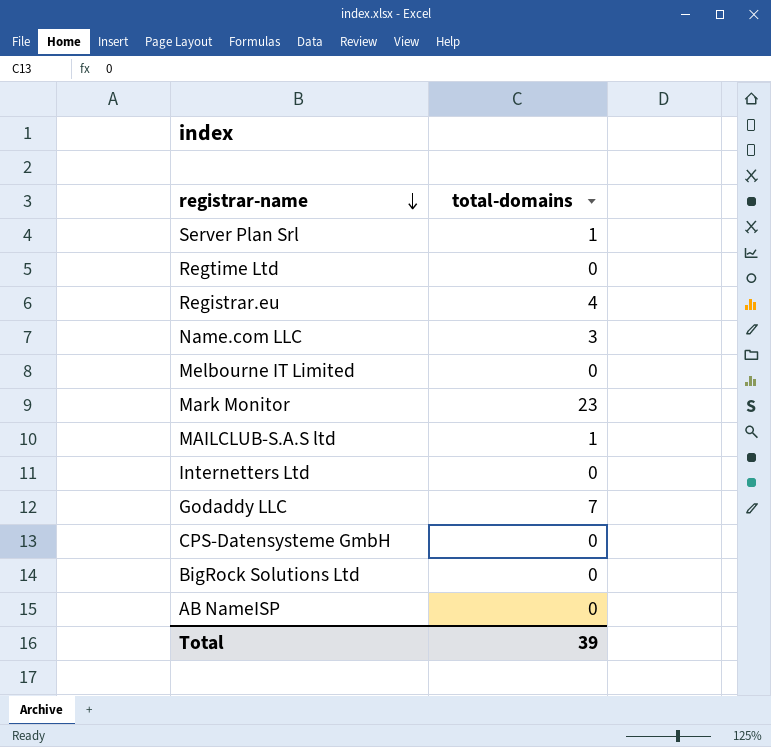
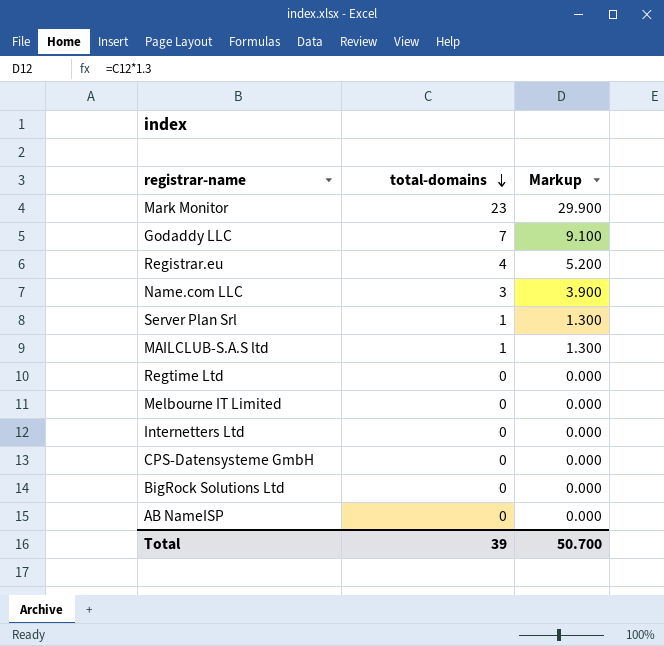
row order: registrar-name descending -> total-domains descending
column Markup | formula: none -> [total-domains] * 1.3

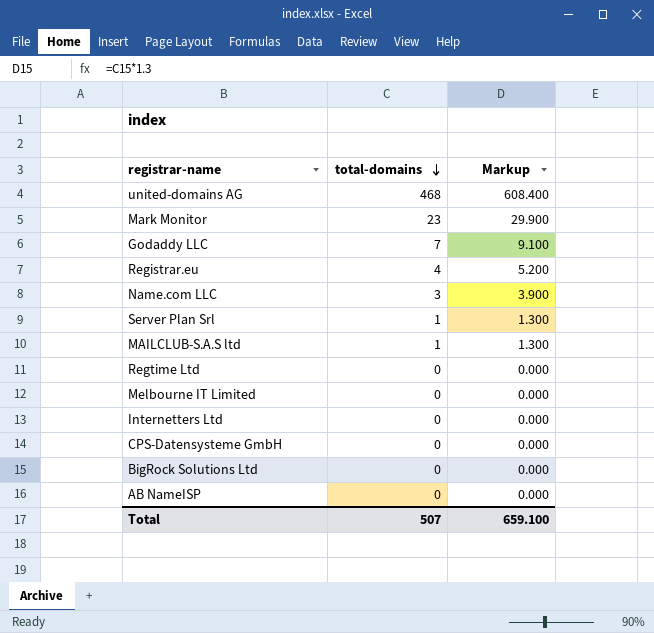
row united-domains AG: none -> 468 | 608.400
Total | total-domains: 39 -> 507
Total | Markup: 50.700 -> 659.100

